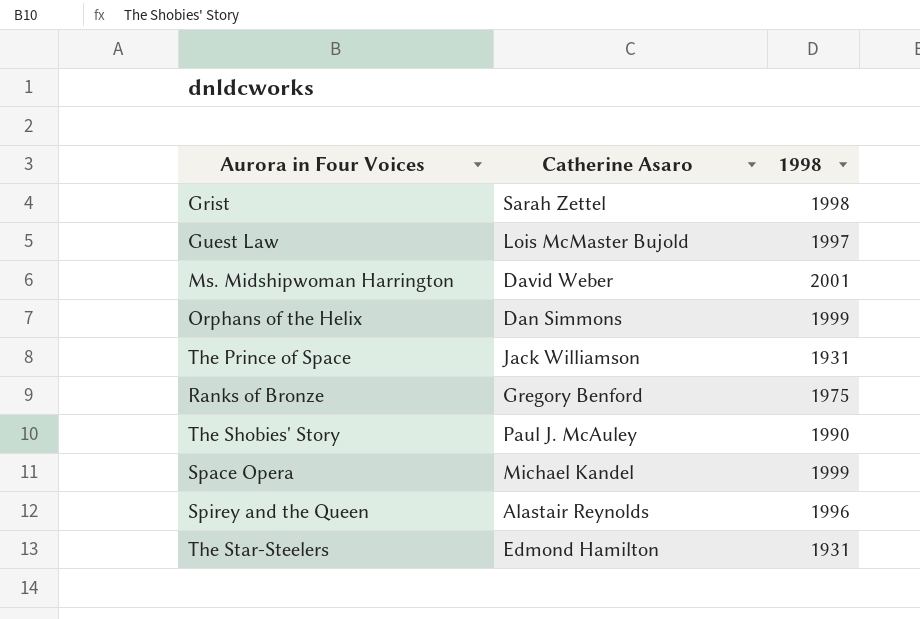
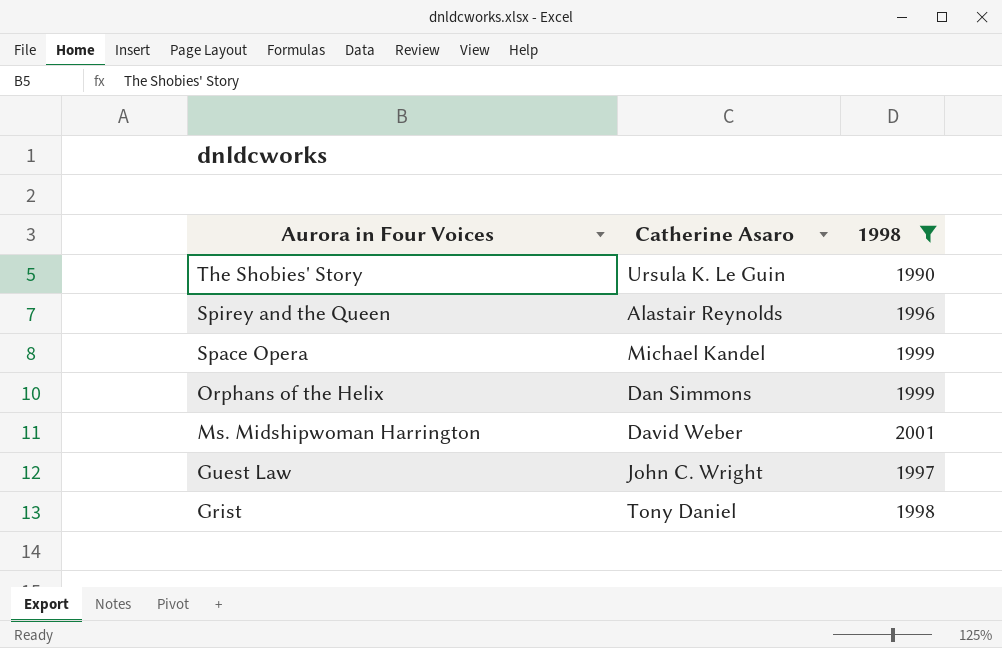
filter: none -> 1998 >= 1990
row order: none -> Aurora in Four Voices descending
The Shobies' Story | Catherine Asaro: Paul J. McAuley -> Ursula K. Le Guin
Guest Law | Catherine Asaro: Lois McMaster Bujold -> John C. Wright
Grist | Catherine Asaro: Sarah Zettel -> Tony Daniel

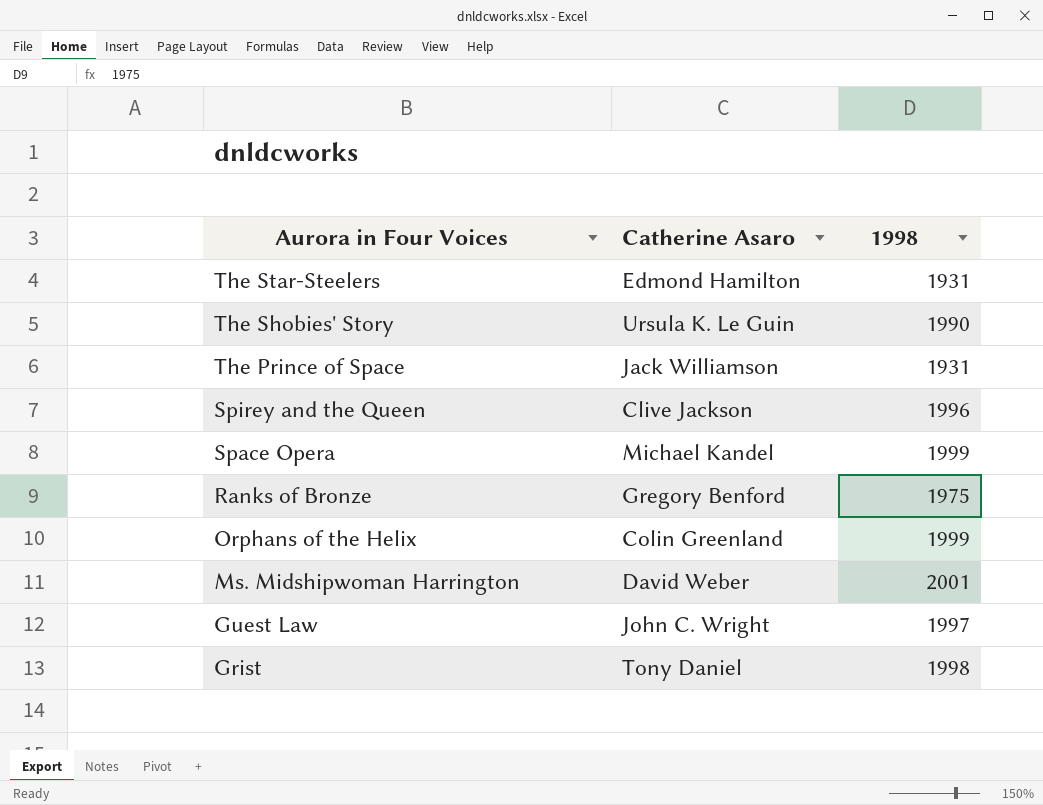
filter: 1998 >= 1990 -> none
Spirey and the Queen | Catherine Asaro: Alastair Reynolds -> Clive Jackson
Orphans of the Helix | Catherine Asaro: Dan Simmons -> Colin Greenland

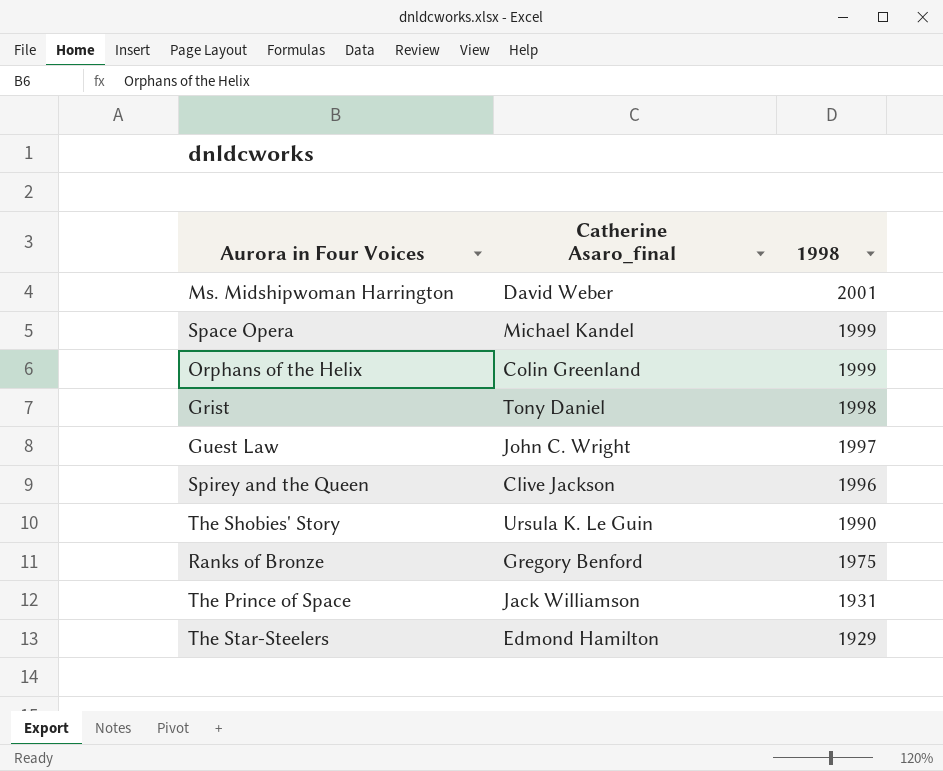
row order: Aurora in Four Voices descending -> 1998 descending
column name: Catherine Asaro -> Catherine Asaro_final
The Star-Steelers | 1998: 1931 -> 1929

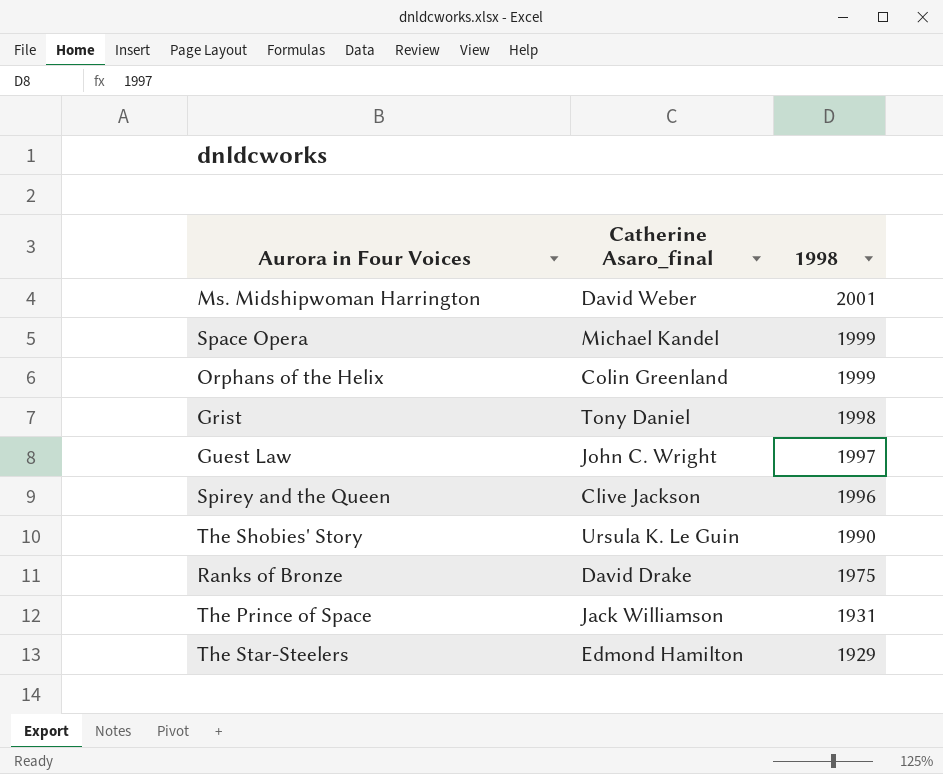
Ranks of Bronze | Catherine Asaro_final: Gregory Benford -> David Drake

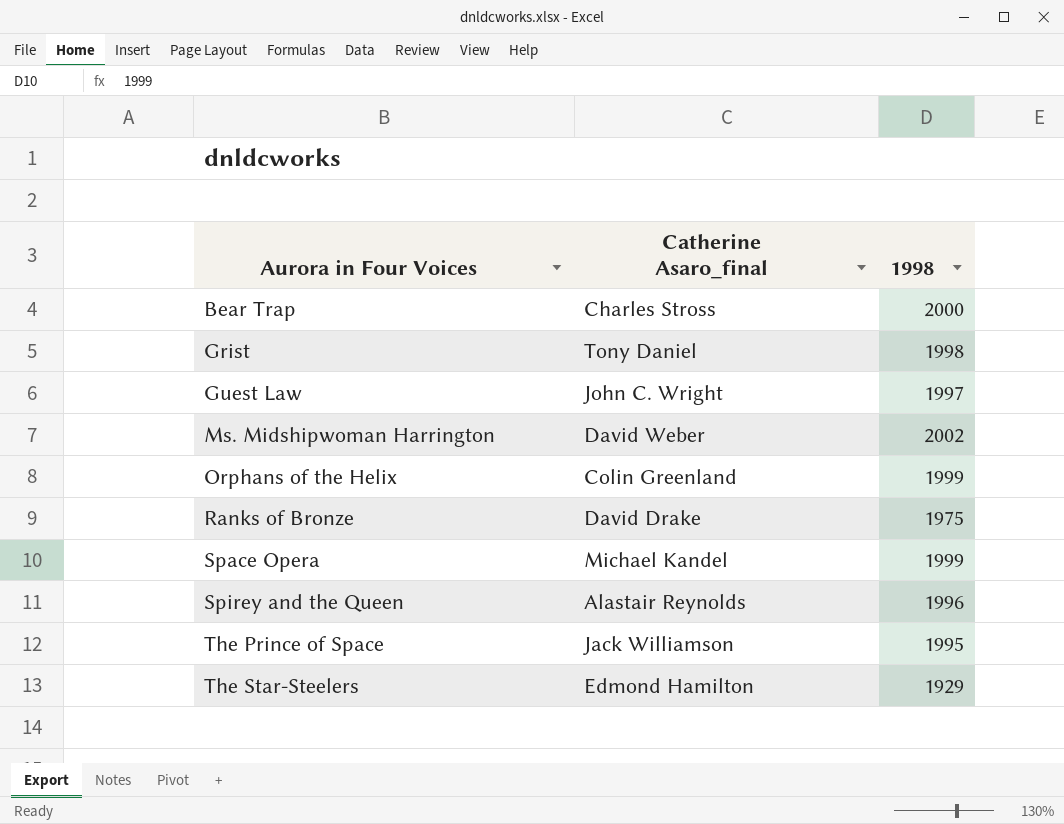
row order: 1998 descending -> Aurora in Four Voices ascending
row The Shobies' Story: Ursula K. Le Guin | 1990 -> none
row Bear Trap: none -> Charles Stross | 2000
Ms. Midshipwoman Harrington | 1998: 2001 -> 2002
Spirey and the Queen | Catherine Asaro_final: Clive Jackson -> Alastair Reynolds
The Prince of Space | 1998: 1931 -> 1995

